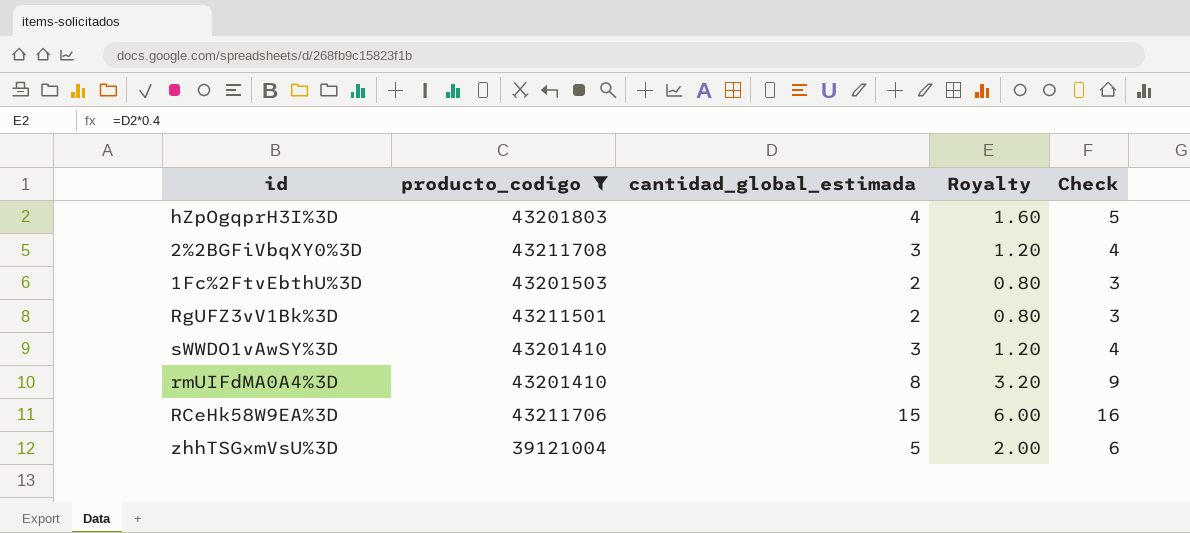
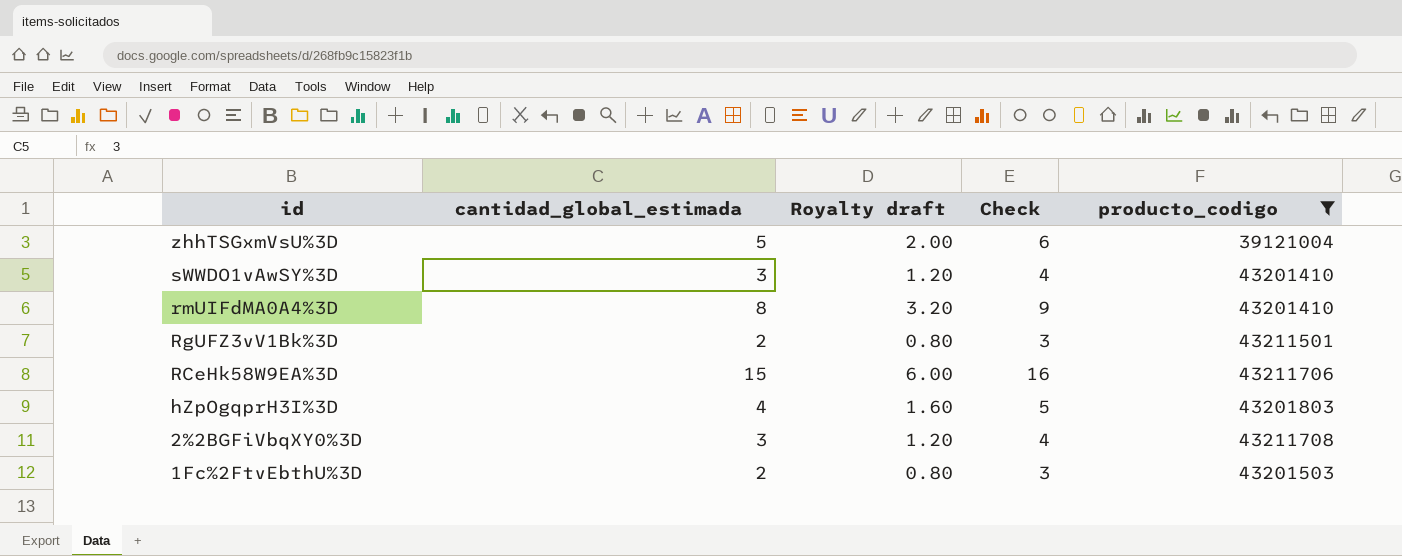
row order: none -> id descending
column name: Royalty -> Royalty draft
column producto_codigo | position: 2 -> 5

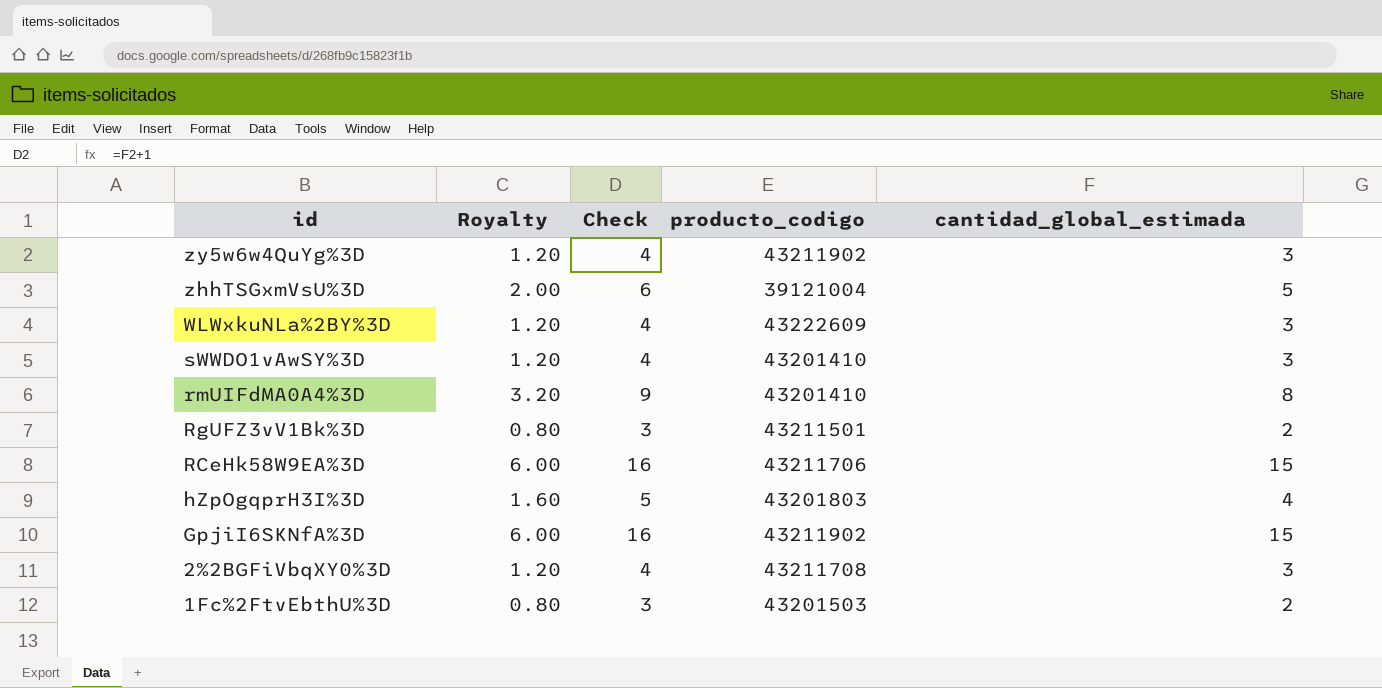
filter: producto_codigo <= 43211708 -> none
column name: Royalty draft -> Royalty
column cantidad_global_estimada | position: 2 -> 5

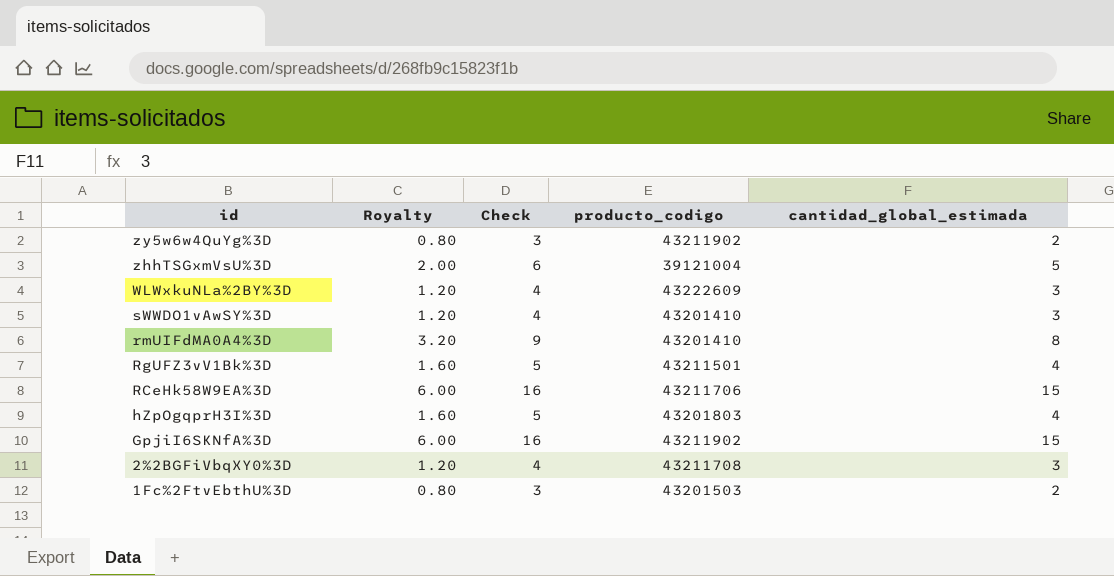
zy5w6w4QuYg%3D | Royalty: 1.20 -> 0.80
zy5w6w4QuYg%3D | Check: 4 -> 3
zy5w6w4QuYg%3D | cantidad_global_estimada: 3 -> 2
RgUFZ3vV1Bk%3D | Royalty: 0.80 -> 1.60
RgUFZ3vV1Bk%3D | Check: 3 -> 5
RgUFZ3vV1Bk%3D | cantidad_global_estimada: 2 -> 4

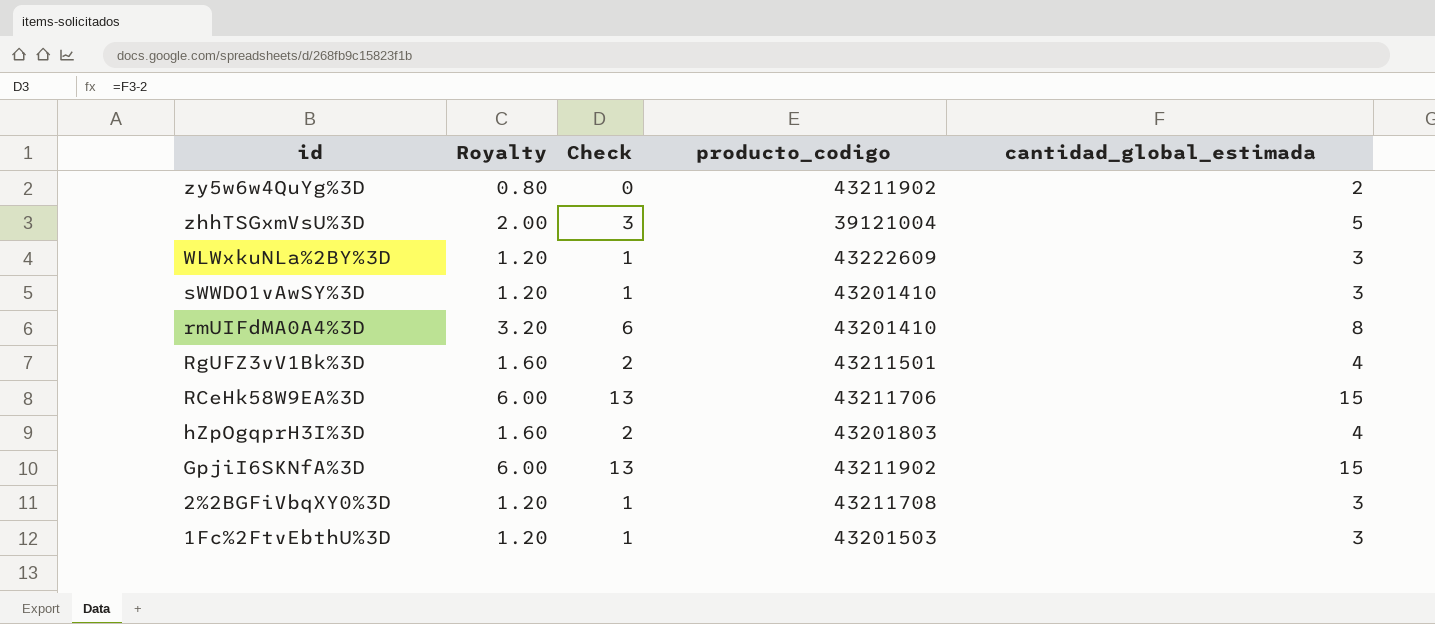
column Check | formula: [cantidad_global_estimada] + 1 -> [cantidad_global_estimada] - 2
1Fc%2FtvEbthU%3D | Royalty: 0.80 -> 1.20
1Fc%2FtvEbthU%3D | cantidad_global_estimada: 2 -> 3

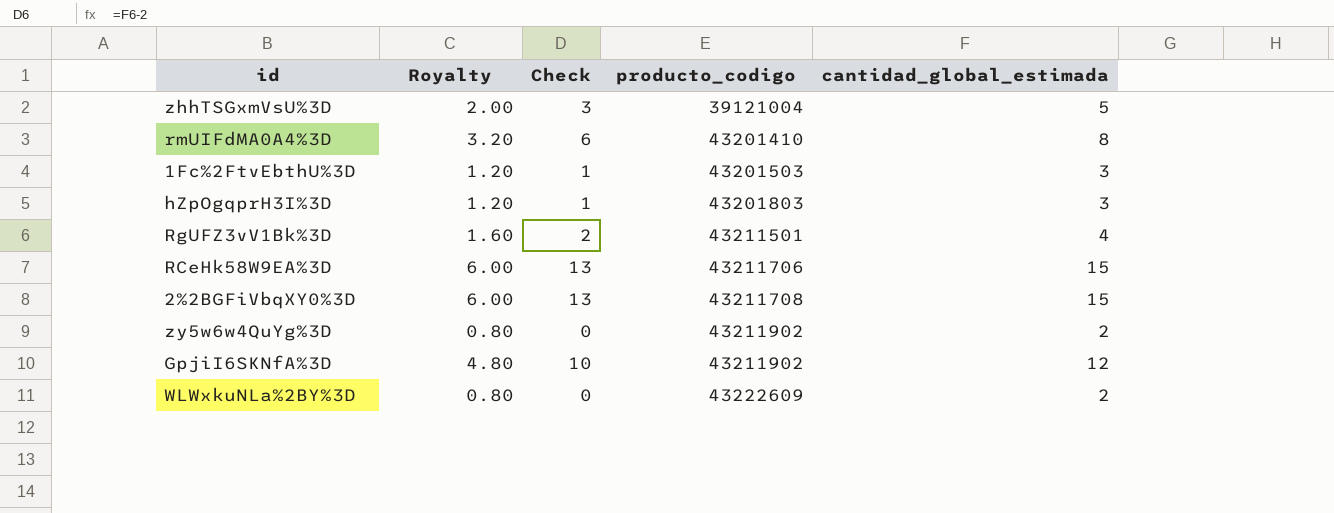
row order: id descending -> producto_codigo ascending
row sWWDO1vAwSY%3D: 1.20 | 1 | 43201410 | 3 -> none
hZpOgqprH3I%3D | Royalty: 1.60 -> 1.20
hZpOgqprH3I%3D | Check: 2 -> 1
hZpOgqprH3I%3D | cantidad_global_estimada: 4 -> 3
2%2BGFiVbqXY0%3D | Royalty: 1.20 -> 6.00
2%2BGFiVbqXY0%3D | Check: 1 -> 13
2%2BGFiVbqXY0%3D | cantidad_global_estimada: 3 -> 15
GpjiI6SKNfA%3D | Royalty: 6.00 -> 4.80
GpjiI6SKNfA%3D | Check: 13 -> 10
GpjiI6SKNfA%3D | cantidad_global_estimada: 15 -> 12
WLWxkuNLa%2BY%3D | Royalty: 1.20 -> 0.80
WLWxkuNLa%2BY%3D | Check: 1 -> 0
WLWxkuNLa%2BY%3D | cantidad_global_estimada: 3 -> 2

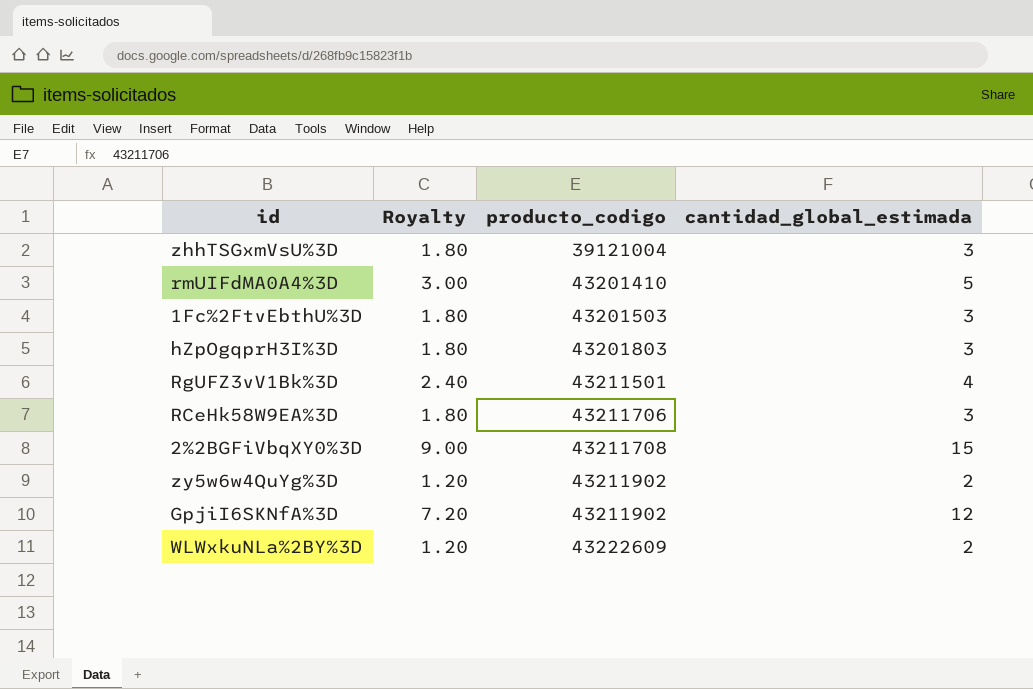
column Check | formula: [cantidad_global_estimada] - 2 -> none
column Royalty | formula: [cantidad_global_estimada] * 0.4 -> [cantidad_global_estimada] * 0.6
zhhTSGxmVsU%3D | cantidad_global_estimada: 5 -> 3
rmUIFdMA0A4%3D | cantidad_global_estimada: 8 -> 5
RCeHk58W9EA%3D | cantidad_global_estimada: 15 -> 3

